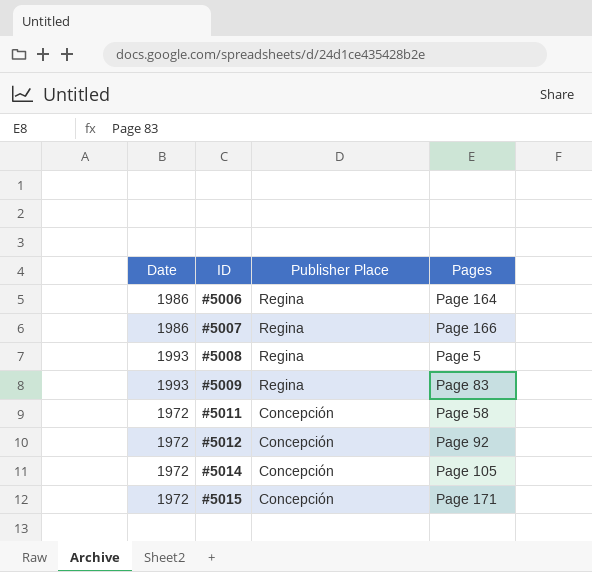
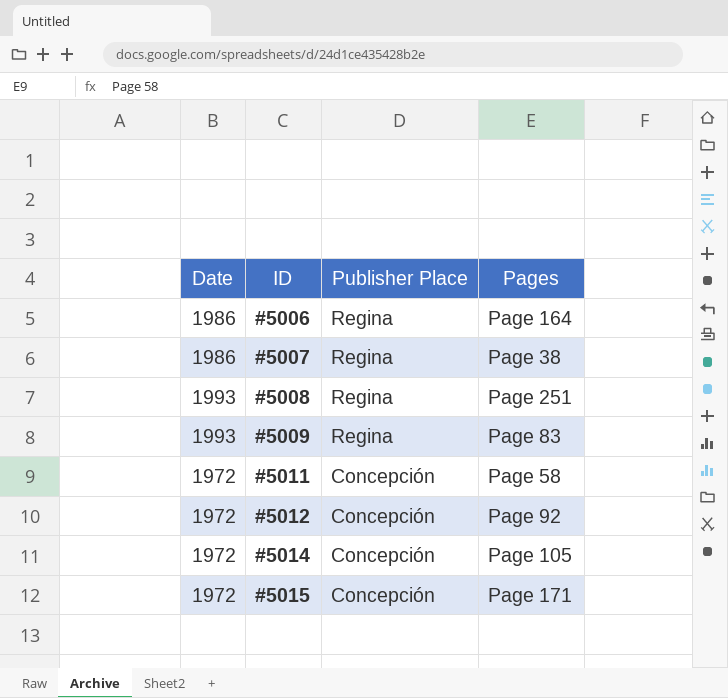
#5007 | Pages: Page 166 -> Page 38
#5008 | Pages: Page 5 -> Page 251

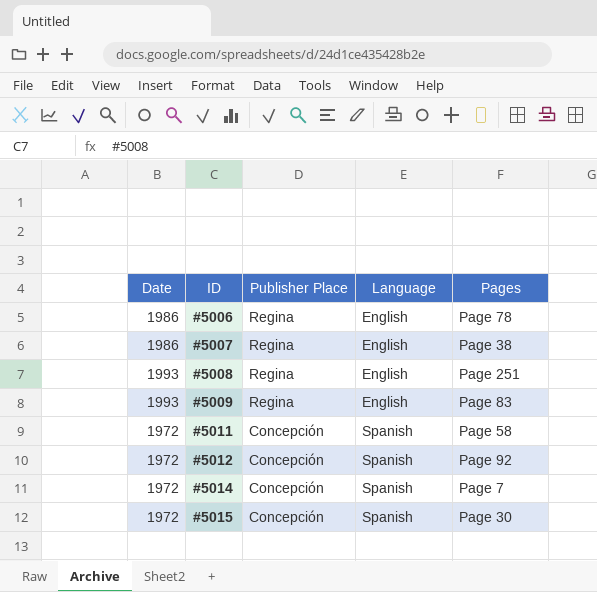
column Language | position: none -> 4
#5006 | Pages: Page 164 -> Page 78
#5014 | Pages: Page 105 -> Page 7
#5015 | Pages: Page 171 -> Page 30

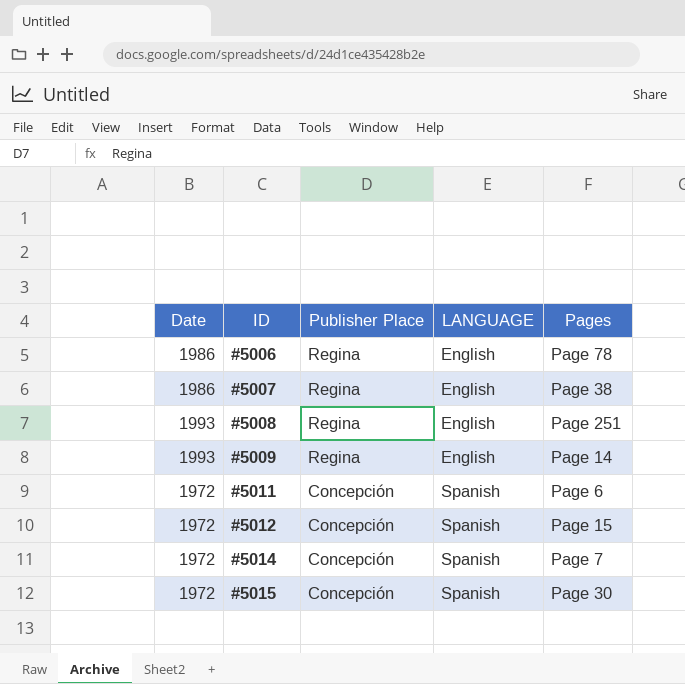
column name: Language -> LANGUAGE
#5009 | Pages: Page 83 -> Page 14
#5011 | Pages: Page 58 -> Page 6
#5012 | Pages: Page 92 -> Page 15

